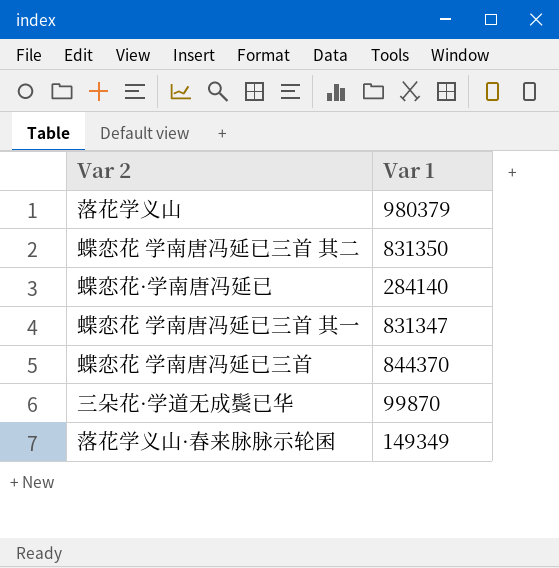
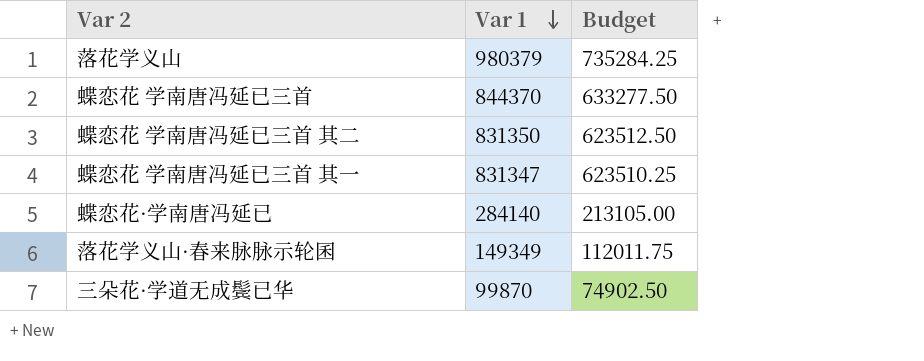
row order: none -> Var 1 descending
column Budget | formula: none -> [Var 1] * 0.75

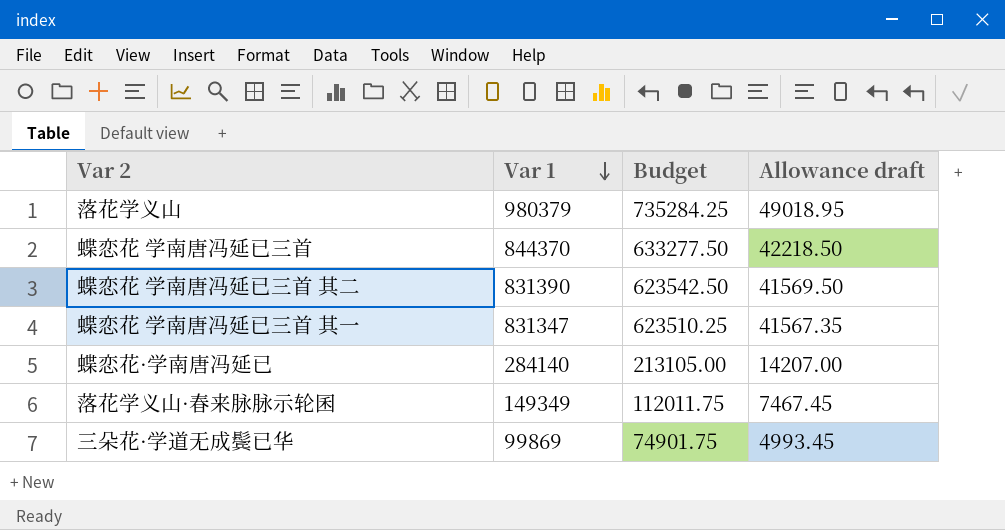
column Allowance draft | formula: none -> [Var 1] * 0.05
蝶恋花 学南唐冯延已三首 其二 | Var 1: 831350 -> 831390
蝶恋花 学南唐冯延已三首 其二 | Budget: 623512.50 -> 623542.50
三朵花·学道无成鬓已华 | Var 1: 99870 -> 99869
三朵花·学道无成鬓已华 | Budget: 74902.50 -> 74901.75

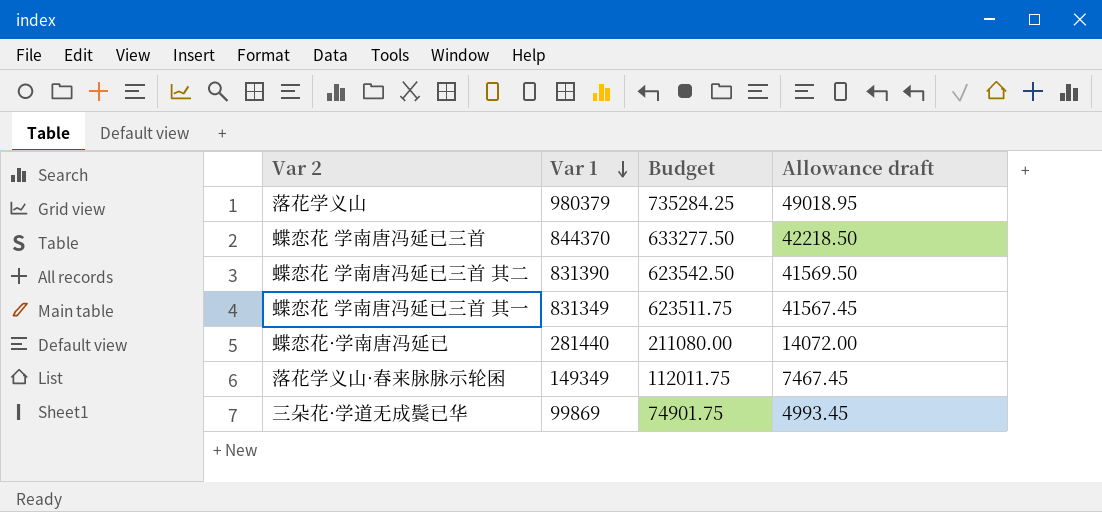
蝶恋花 学南唐冯延已三首 其一 | Var 1: 831347 -> 831349
蝶恋花 学南唐冯延已三首 其一 | Budget: 623510.25 -> 623511.75
蝶恋花 学南唐冯延已三首 其一 | Allowance draft: 41567.35 -> 41567.45
蝶恋花·学南唐冯延已 | Var 1: 284140 -> 281440
蝶恋花·学南唐冯延已 | Budget: 213105.00 -> 211080.00
蝶恋花·学南唐冯延已 | Allowance draft: 14207.00 -> 14072.00

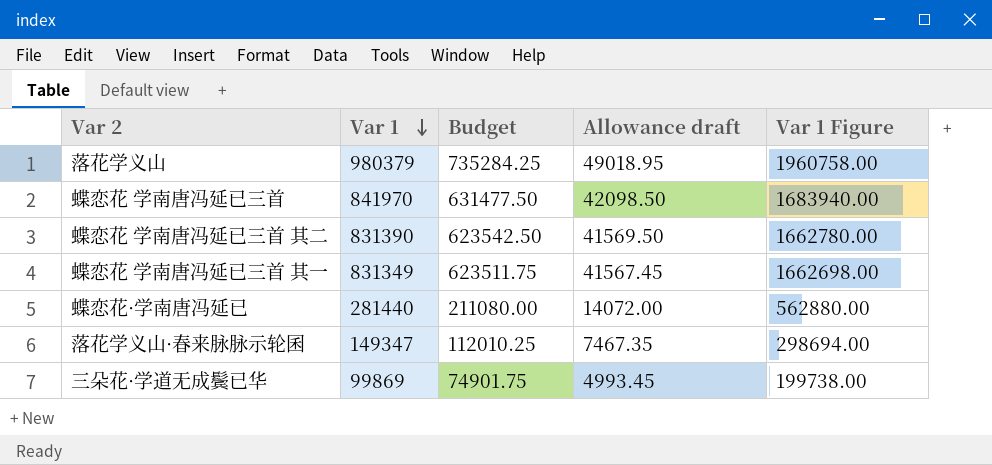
column Var 1 Figure | formula: none -> [Var 1] * 2
蝶恋花 学南唐冯延已三首 | Var 1: 844370 -> 841970
蝶恋花 学南唐冯延已三首 | Budget: 633277.50 -> 631477.50
蝶恋花 学南唐冯延已三首 | Allowance draft: 42218.50 -> 42098.50
落花学义山·春来脉脉示轮囷 | Var 1: 149349 -> 149347
落花学义山·春来脉脉示轮囷 | Budget: 112011.75 -> 112010.25
落花学义山·春来脉脉示轮囷 | Allowance draft: 7467.45 -> 7467.35

